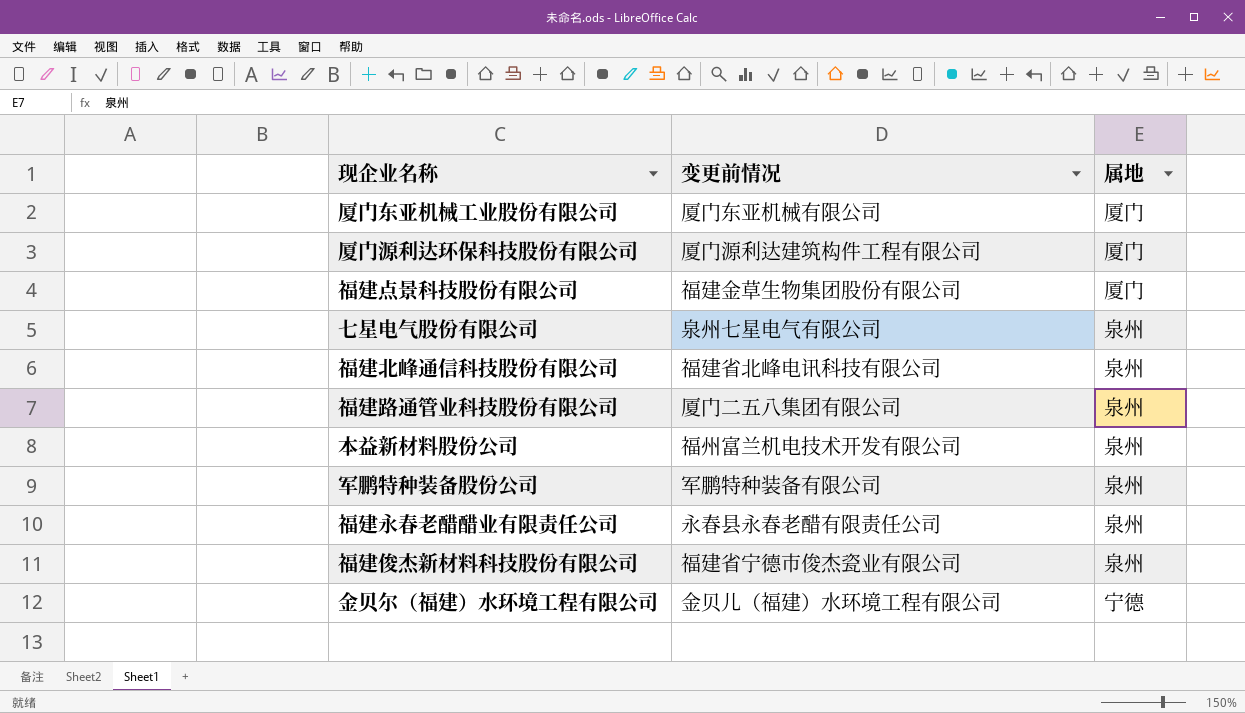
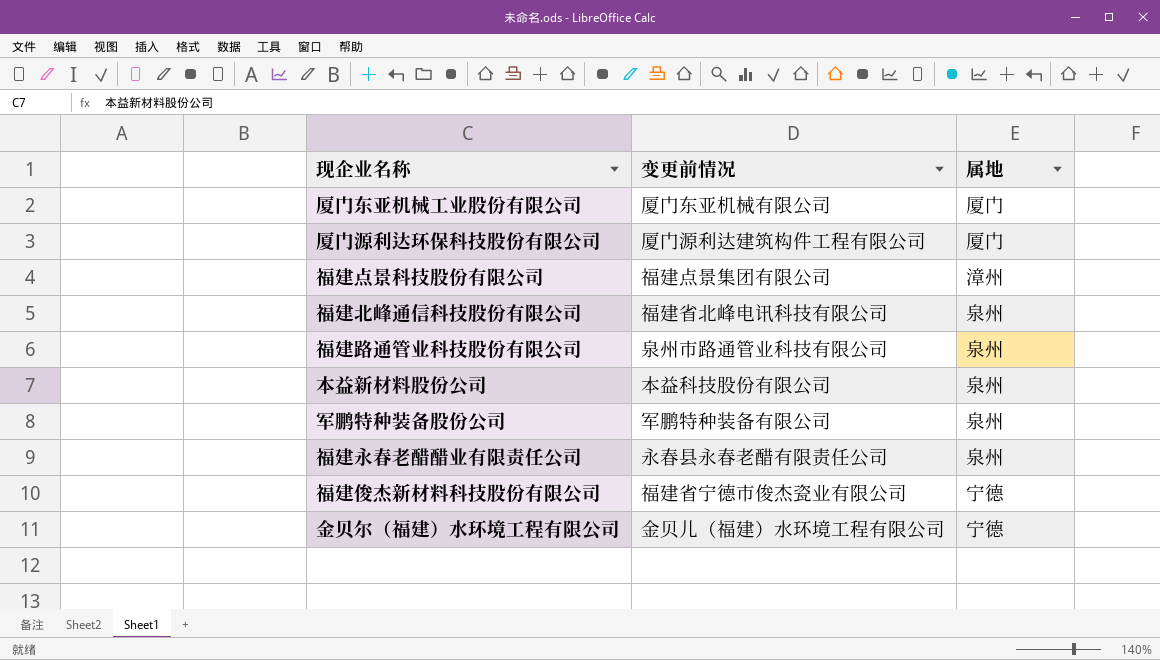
row 七星电气股份有限公司: 泉州七星电气有限公司 | 泉州 -> none
福建点景科技股份有限公司 | 变更前情况: 福建金草生物集团股份有限公司 -> 福建点景集团有限公司
福建点景科技股份有限公司 | 属地: 厦门 -> 漳州
福建路通管业科技股份有限公司 | 变更前情况: 厦门二五八集团有限公司 -> 泉州市路通管业科技有限公司
本益新材料股份公司 | 变更前情况: 福州富兰机电技术开发有限公司 -> 本益科技股份有限公司
福建俊杰新材料科技股份有限公司 | 属地: 泉州 -> 宁德

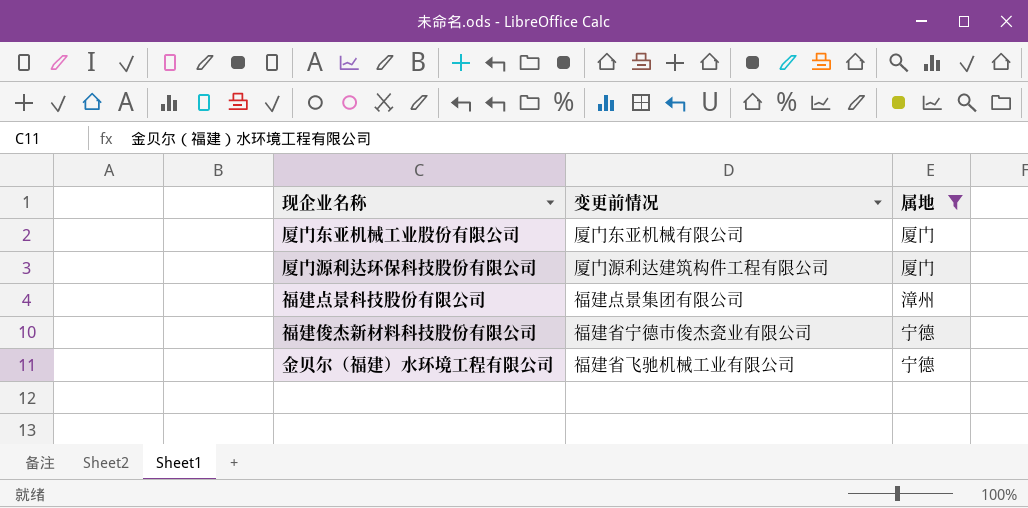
filter: none -> 属地 != 泉州
金贝尔（福建）水环境工程有限公司 | 变更前情况: 金贝儿（福建）水环境工程有限公司 -> 福建省飞驰机械工业有限公司

